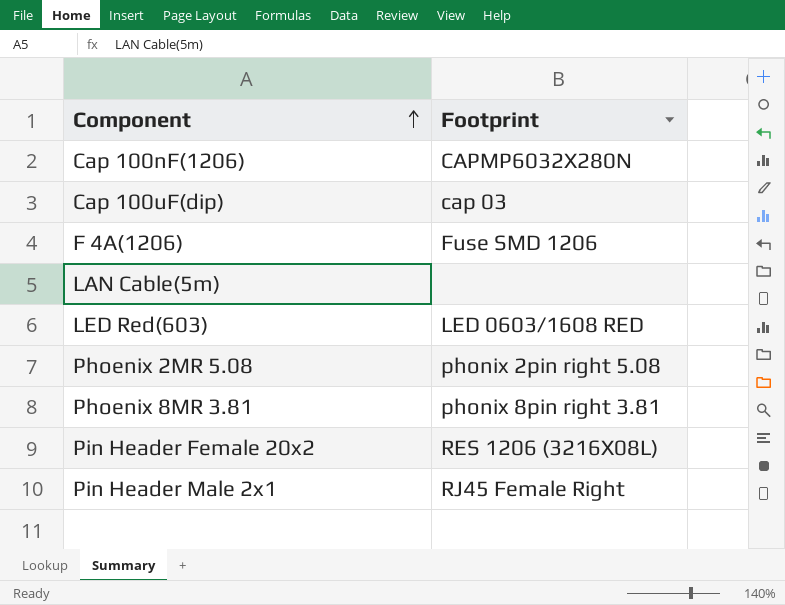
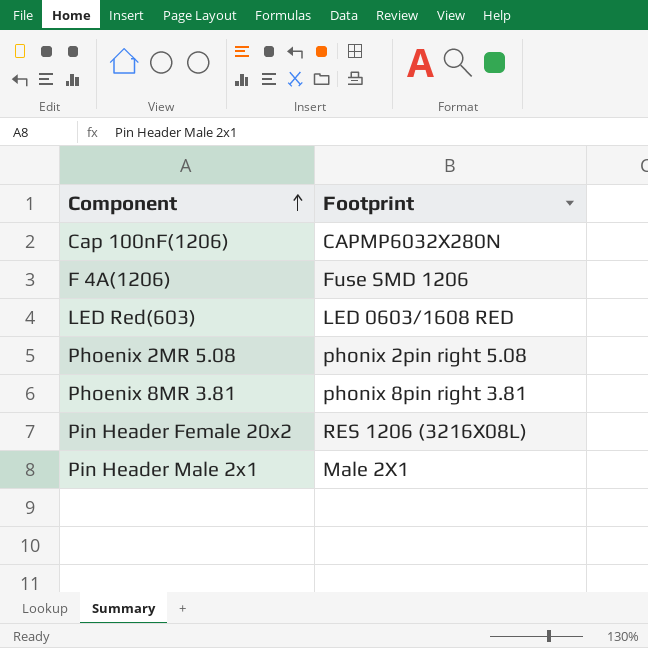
row Cap 100uF(dip): cap 03 -> none
row LAN Cable(5m): none -> none
Pin Header Male 2x1 | Footprint: RJ45 Female Right -> Male 2X1

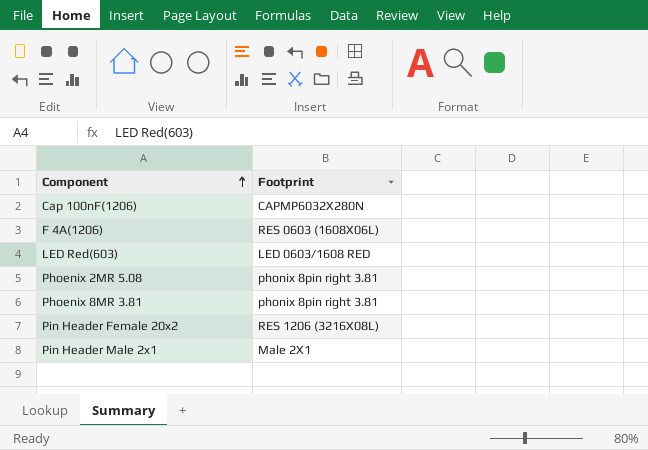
F 4A(1206) | Footprint: Fuse SMD 1206 -> RES 0603 (1608X06L)
Phoenix 2MR 5.08 | Footprint: phonix 2pin right 5.08 -> phonix 8pin right 3.81

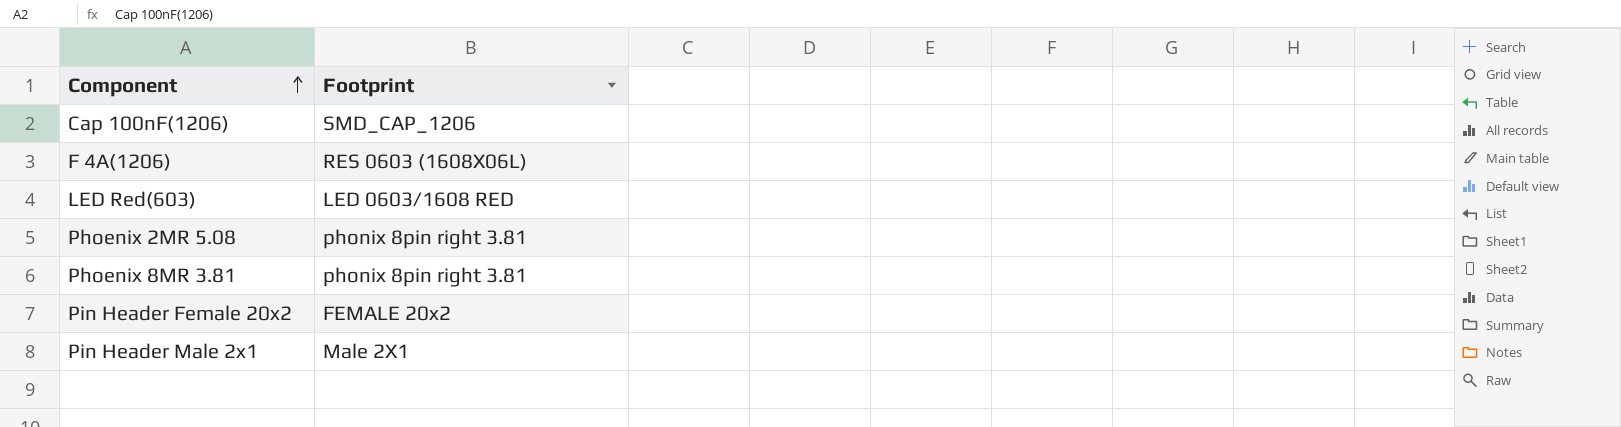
Cap 100nF(1206) | Footprint: CAPMP6032X280N -> SMD_CAP_1206
Pin Header Female 20x2 | Footprint: RES 1206 (3216X08L) -> FEMALE 20x2

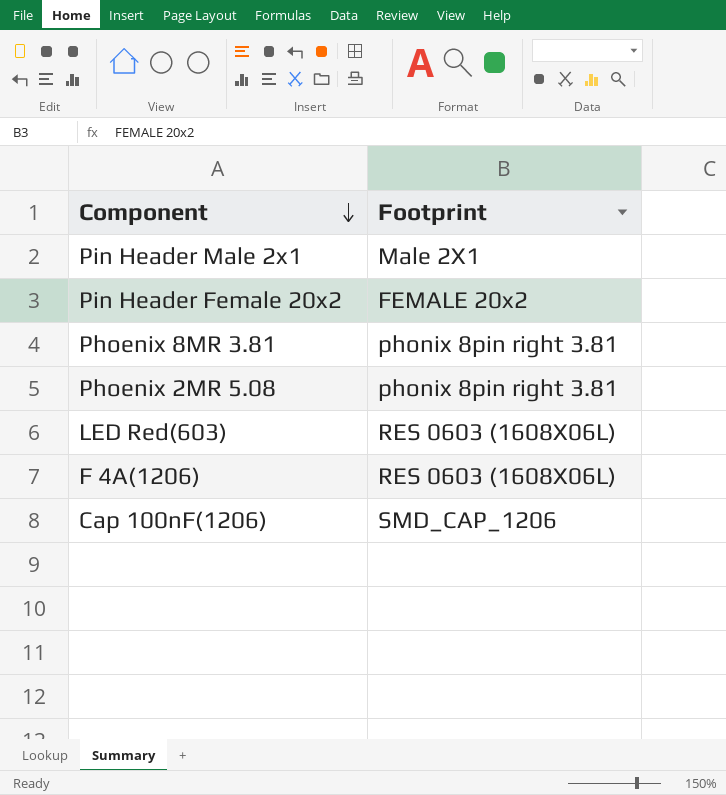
row order: Component ascending -> Component descending
LED Red(603) | Footprint: LED 0603/1608 RED -> RES 0603 (1608X06L)

